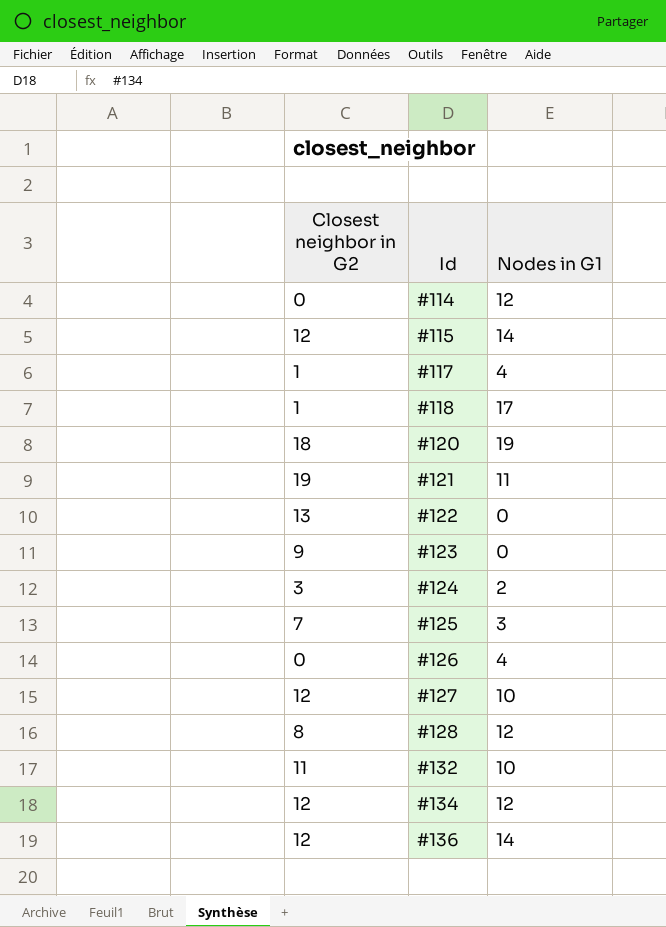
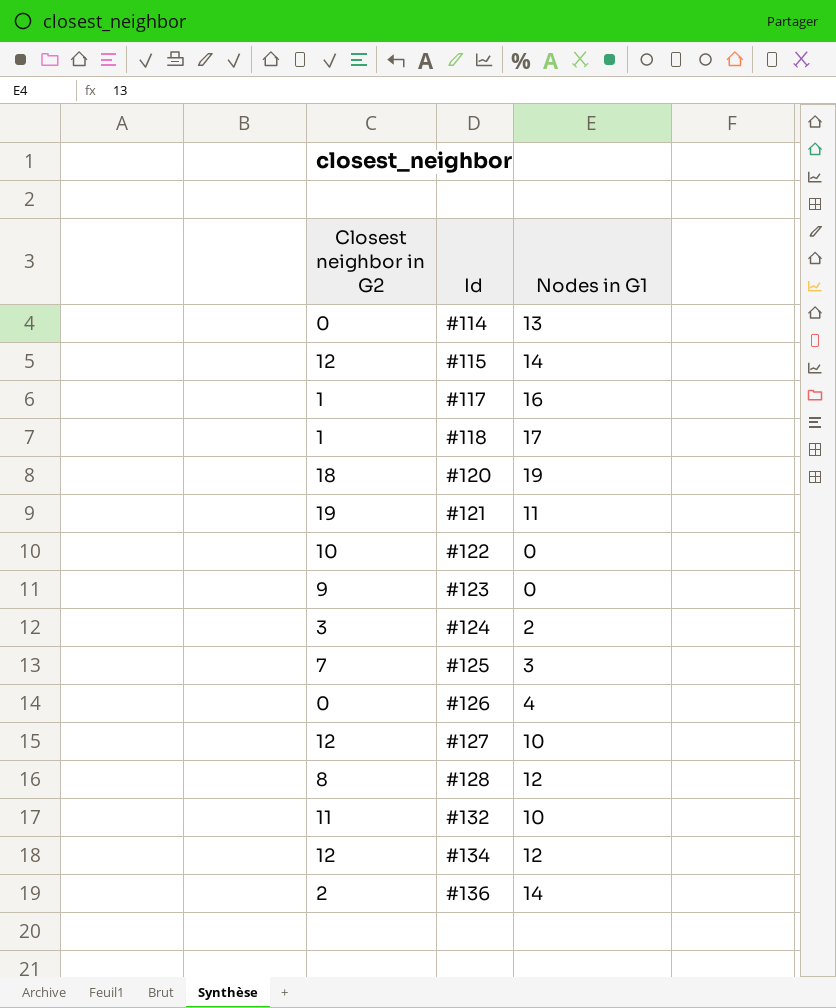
#114 | Nodes in G1: 12 -> 13
#117 | Nodes in G1: 4 -> 16
#122 | Closest neighbor in G2: 13 -> 10
#136 | Closest neighbor in G2: 12 -> 2

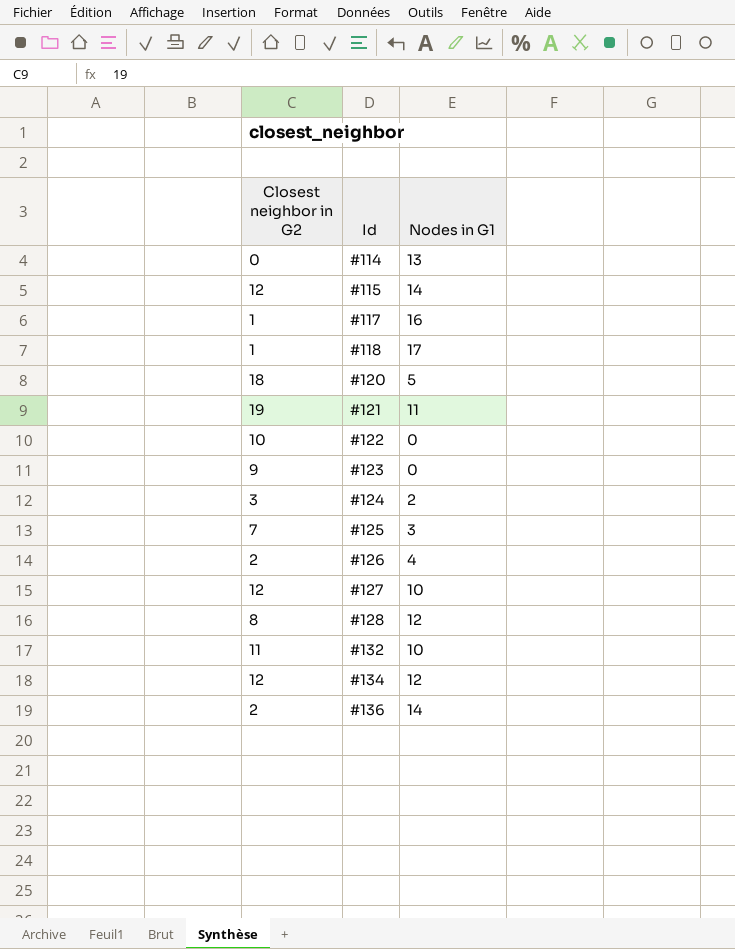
#120 | Nodes in G1: 19 -> 5
#126 | Closest neighbor in G2: 0 -> 2

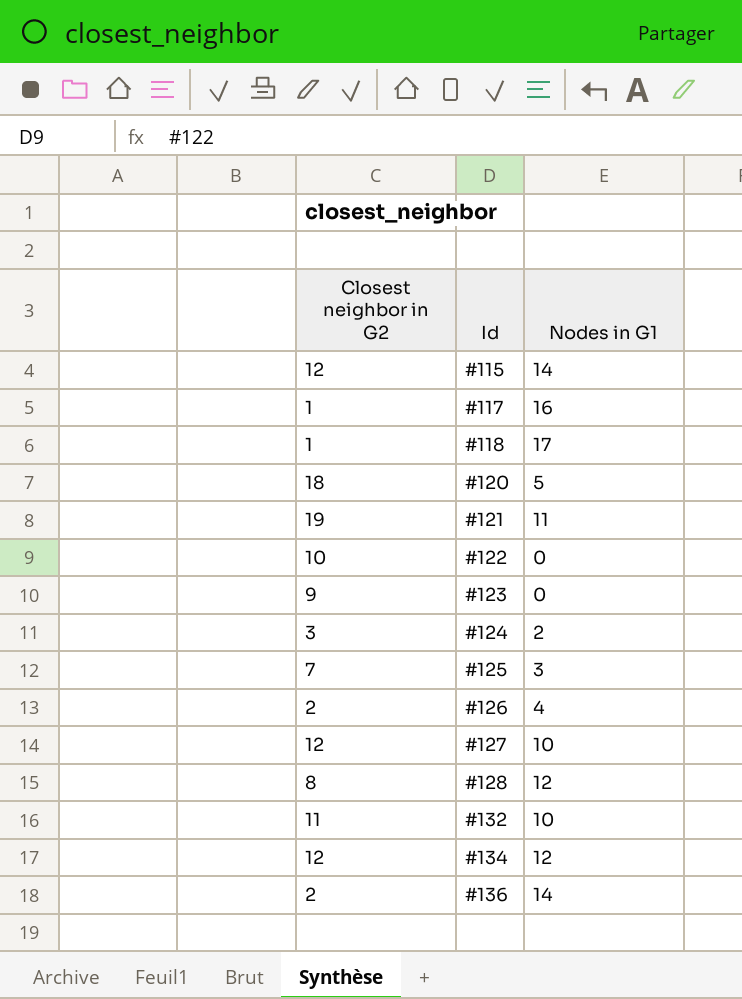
row #114: 0 | 13 -> none

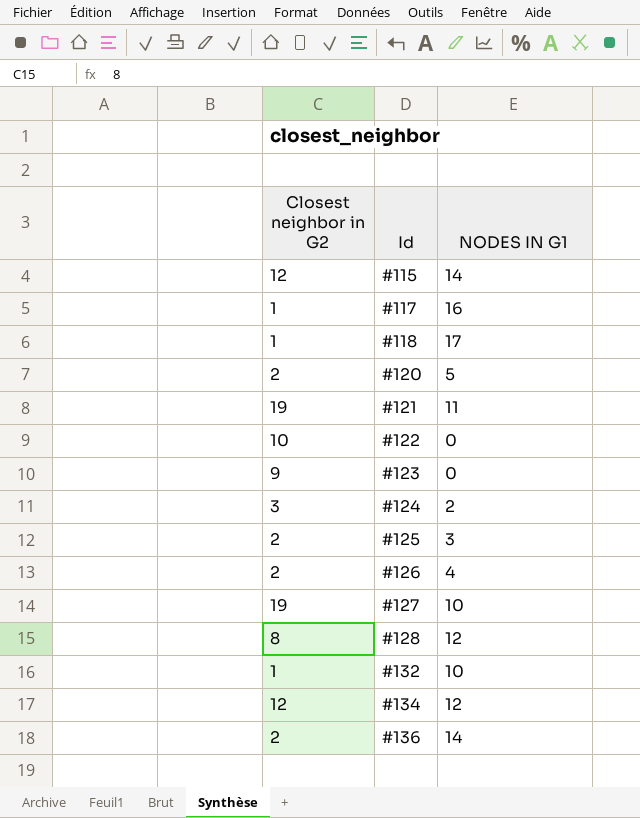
column name: Nodes in G1 -> NODES IN G1
#120 | Closest neighbor in G2: 18 -> 2
#125 | Closest neighbor in G2: 7 -> 2
#127 | Closest neighbor in G2: 12 -> 19
#132 | Closest neighbor in G2: 11 -> 1

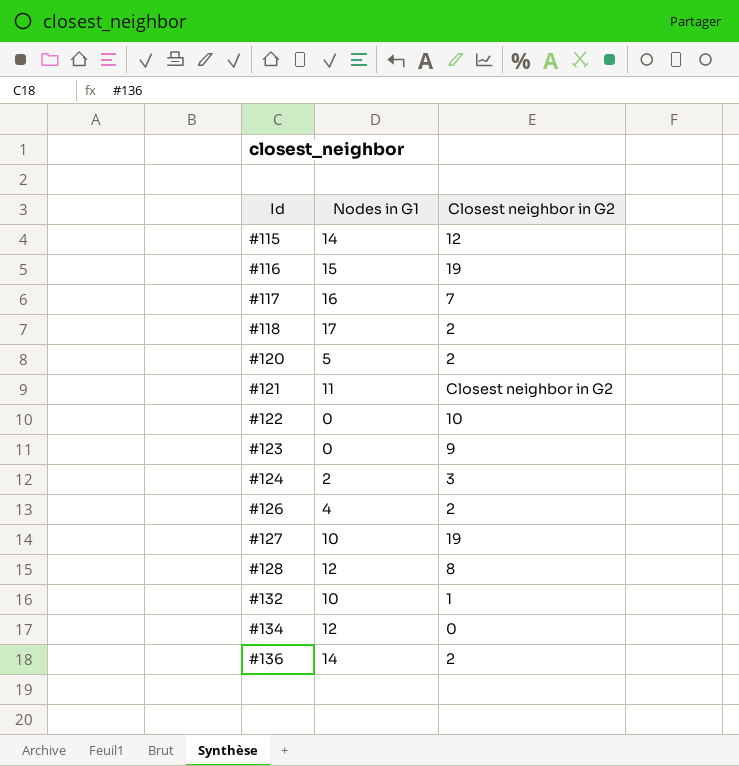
column name: NODES IN G1 -> Nodes in G1
column Closest neighbor in G2 | position: 1 -> 3
row #125: 2 | 3 -> none
row #116: none -> 15 | 19
#117 | Closest neighbor in G2: 1 -> 7
#118 | Closest neighbor in G2: 1 -> 2
#121 | Closest neighbor in G2: 19 -> Closest neighbor in G2
#134 | Closest neighbor in G2: 12 -> 0

